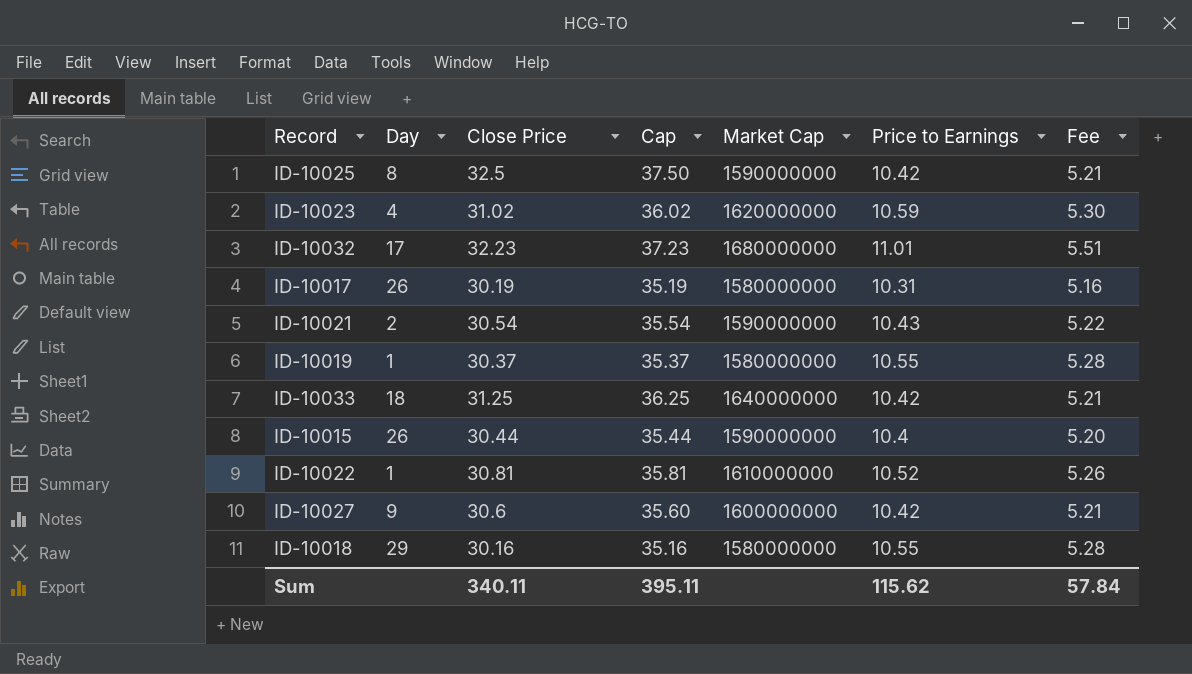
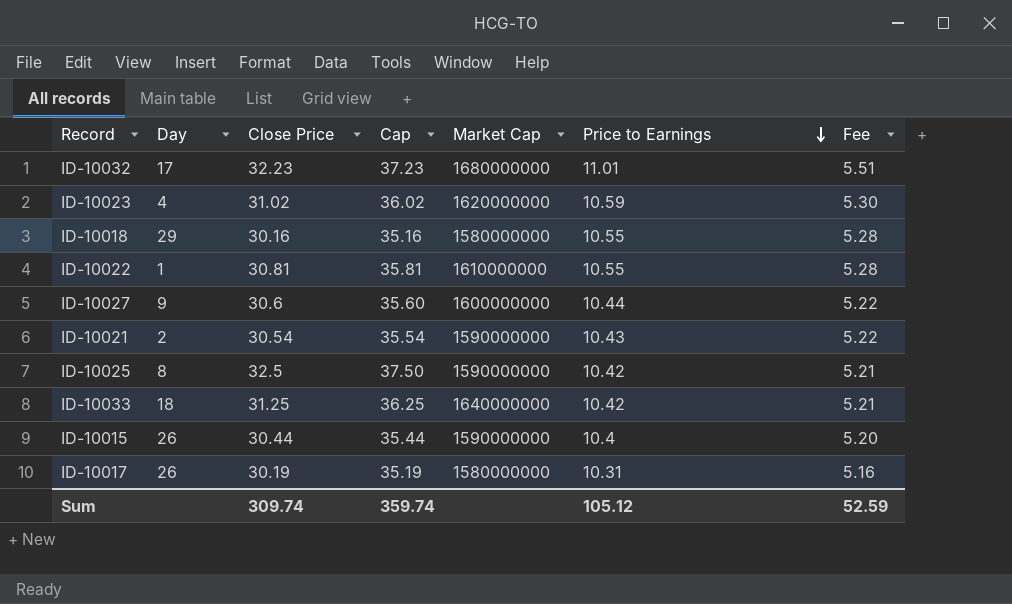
row order: none -> Price to Earnings descending
row ID-10019: 1 | 30.37 | 35.37 | 1580000000 | 10.55 | 5.28 -> none
ID-10022 | Price to Earnings: 10.52 -> 10.55
ID-10022 | Fee: 5.26 -> 5.28
ID-10027 | Price to Earnings: 10.42 -> 10.44
ID-10027 | Fee: 5.21 -> 5.22
Sum | Close Price: 340.11 -> 309.74
Sum | Cap: 395.11 -> 359.74
Sum | Price to Earnings: 115.62 -> 105.12
Sum | Fee: 57.84 -> 52.59

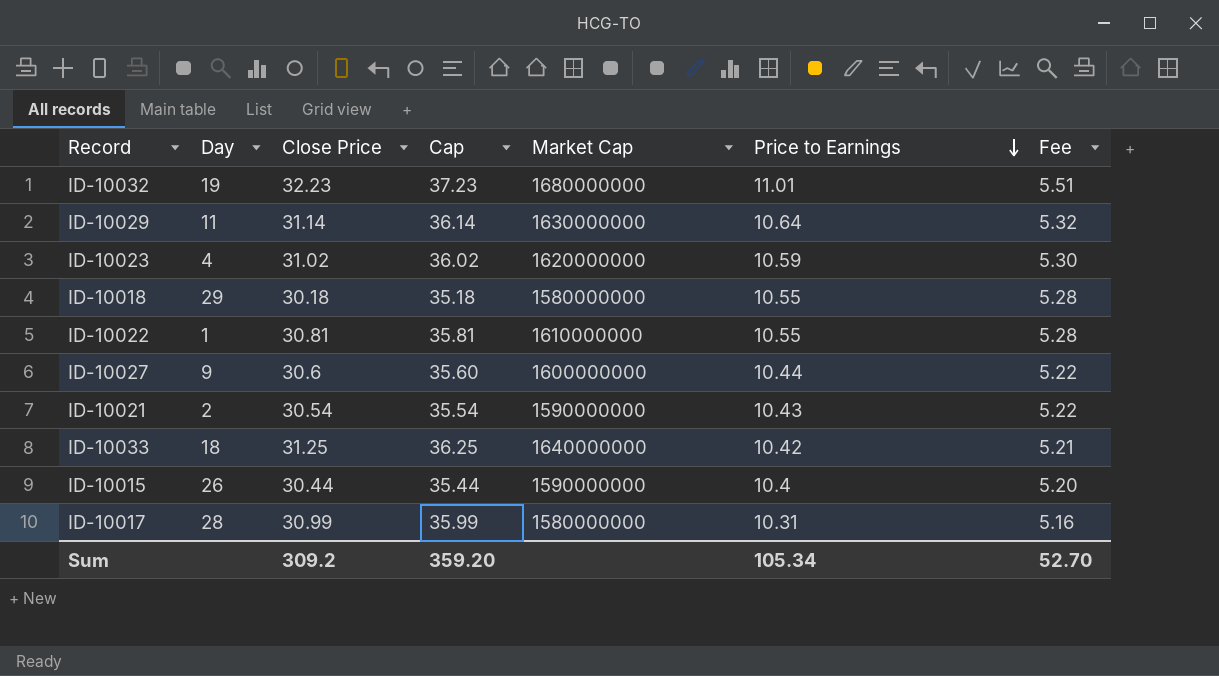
row ID-10025: 8 | 32.5 | 37.50 | 1590000000 | 10.42 | 5.21 -> none
ID-10032 | Day: 17 -> 19
row ID-10029: none -> 11 | 31.14 | 36.14 | 1630000000 | 10.64 | 5.32
ID-10018 | Close Price: 30.16 -> 30.18
ID-10018 | Cap: 35.16 -> 35.18
ID-10017 | Day: 26 -> 28
ID-10017 | Close Price: 30.19 -> 30.99
ID-10017 | Cap: 35.19 -> 35.99
Sum | Close Price: 309.74 -> 309.2
Sum | Cap: 359.74 -> 359.20
Sum | Price to Earnings: 105.12 -> 105.34
Sum | Fee: 52.59 -> 52.70

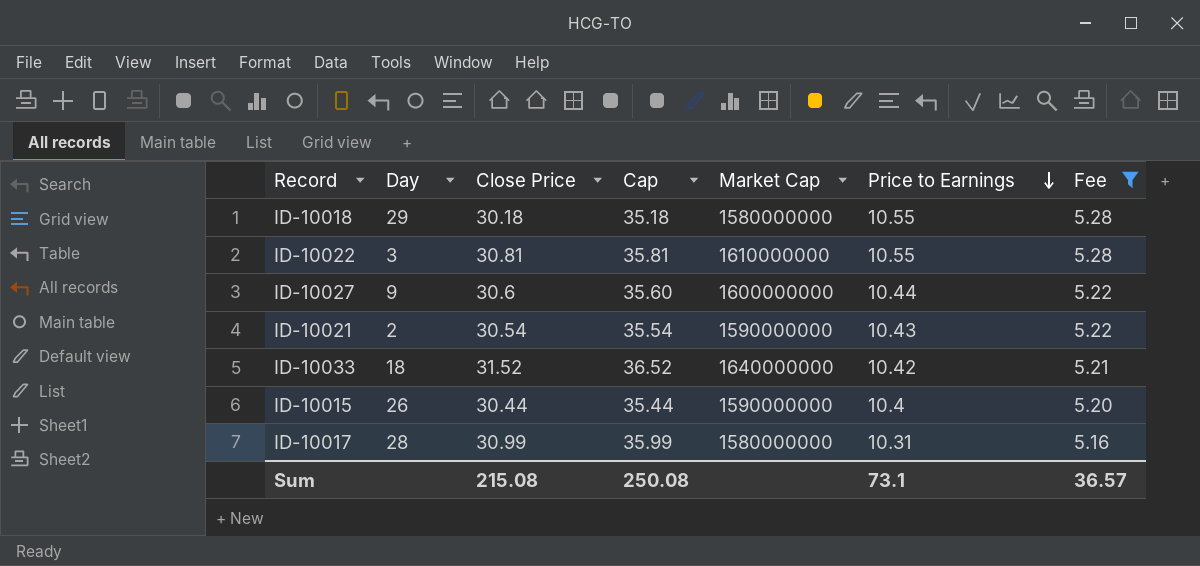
filter: none -> Fee <= 5.28
ID-10022 | Day: 1 -> 3
ID-10033 | Close Price: 31.25 -> 31.52
ID-10033 | Cap: 36.25 -> 36.52
Sum | Close Price: 309.2 -> 215.08
Sum | Cap: 359.20 -> 250.08
Sum | Price to Earnings: 105.34 -> 73.1
Sum | Fee: 52.70 -> 36.57

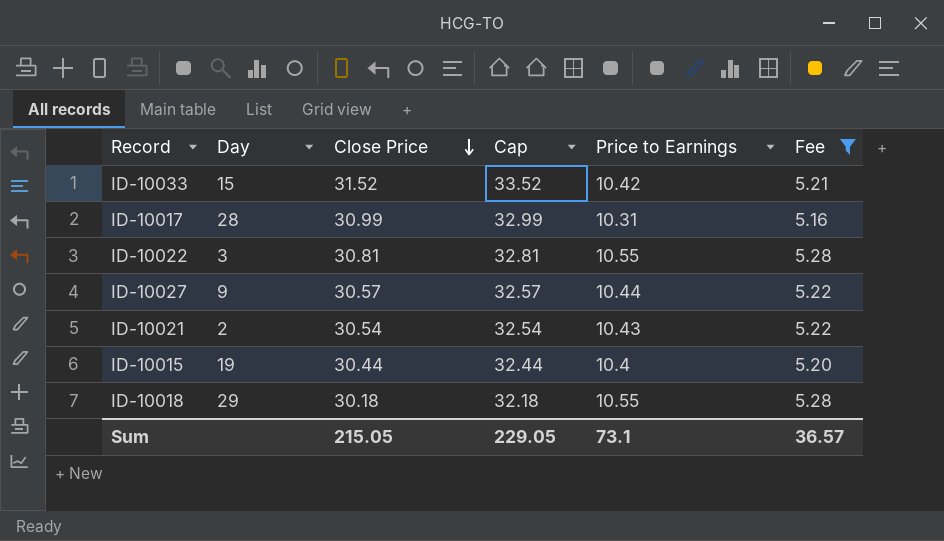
row order: Price to Earnings descending -> Close Price descending
column Market Cap | position: 5 -> none
column Cap | formula: [Close Price] + 5 -> [Close Price] + 2
ID-10033 | Day: 18 -> 15
ID-10027 | Close Price: 30.6 -> 30.57
ID-10015 | Day: 26 -> 19
Sum | Close Price: 215.08 -> 215.05
Sum | Cap: 250.08 -> 229.05

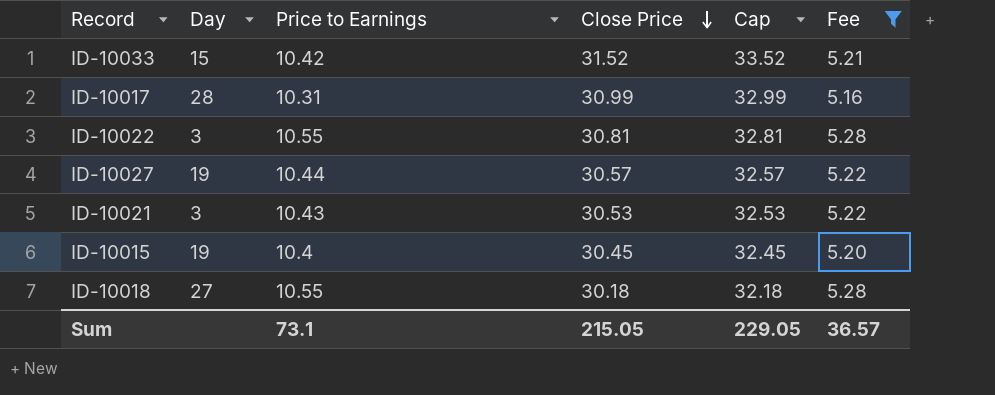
column Price to Earnings | position: 5 -> 3
ID-10027 | Day: 9 -> 19
ID-10021 | Day: 2 -> 3
ID-10021 | Close Price: 30.54 -> 30.53
ID-10021 | Cap: 32.54 -> 32.53
ID-10015 | Close Price: 30.44 -> 30.45
ID-10015 | Cap: 32.44 -> 32.45
ID-10018 | Day: 29 -> 27

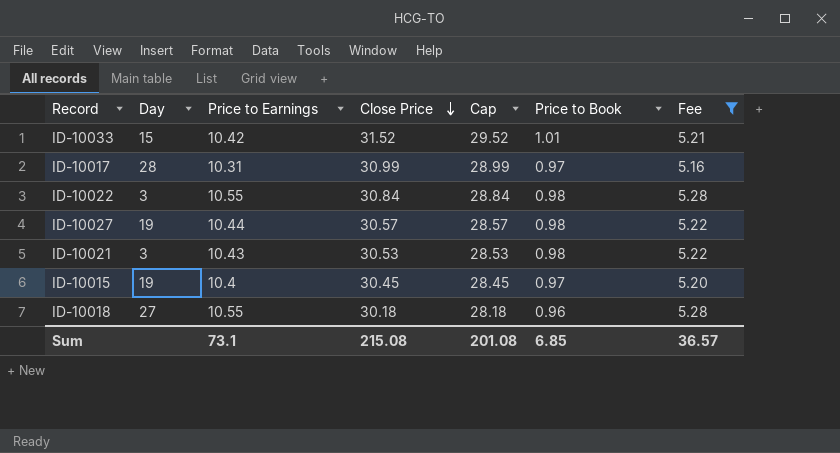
column Cap | formula: [Close Price] + 2 -> [Close Price] - 2
column Price to Book | position: none -> 6
ID-10022 | Close Price: 30.81 -> 30.84
Sum | Close Price: 215.05 -> 215.08
Sum | Cap: 229.05 -> 201.08

